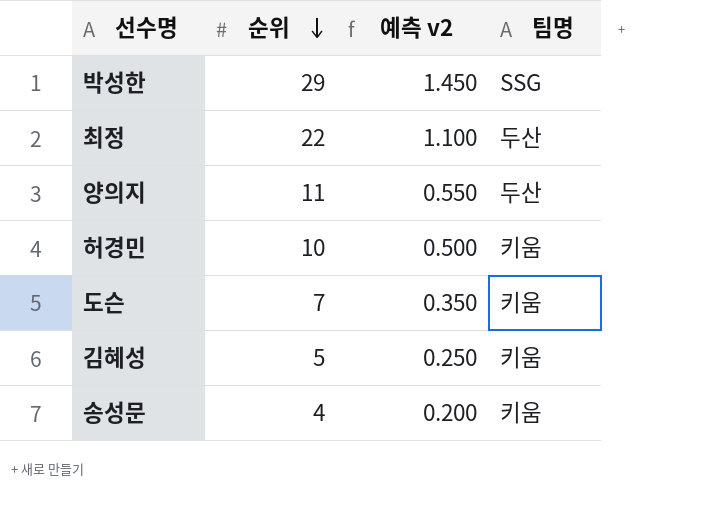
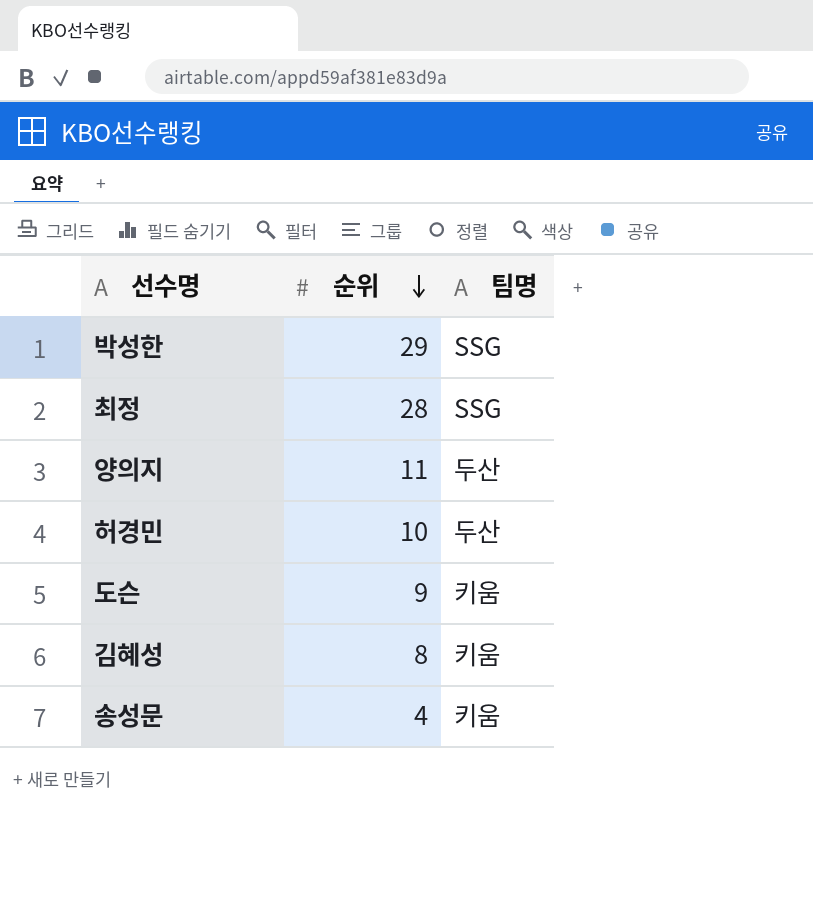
column 예측 v2 | formula: [순위] * 0.05 -> none
최정 | 순위: 22 -> 28
최정 | 팀명: 두산 -> SSG
허경민 | 팀명: 키움 -> 두산
도슨 | 순위: 7 -> 9
김혜성 | 순위: 5 -> 8

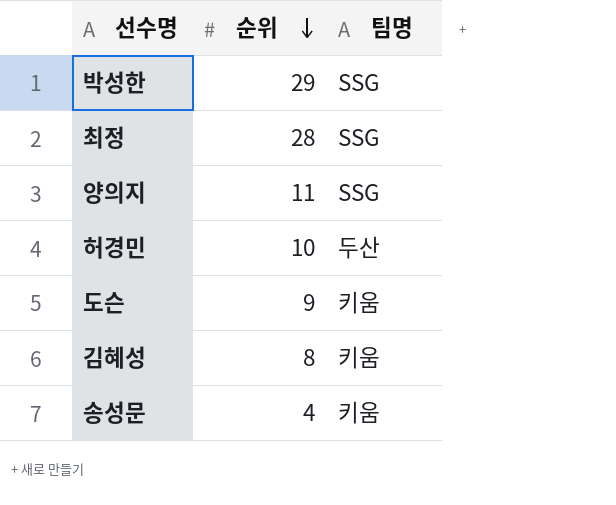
양의지 | 팀명: 두산 -> SSG

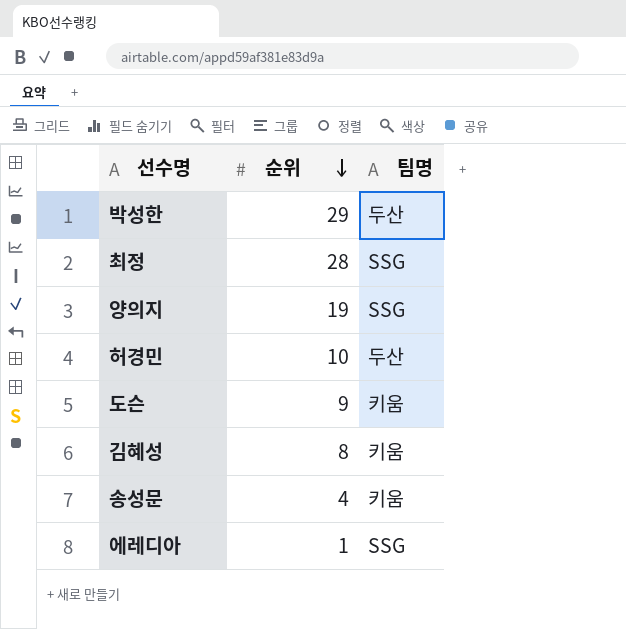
박성한 | 팀명: SSG -> 두산
양의지 | 순위: 11 -> 19
row 에레디아: none -> 1 | SSG

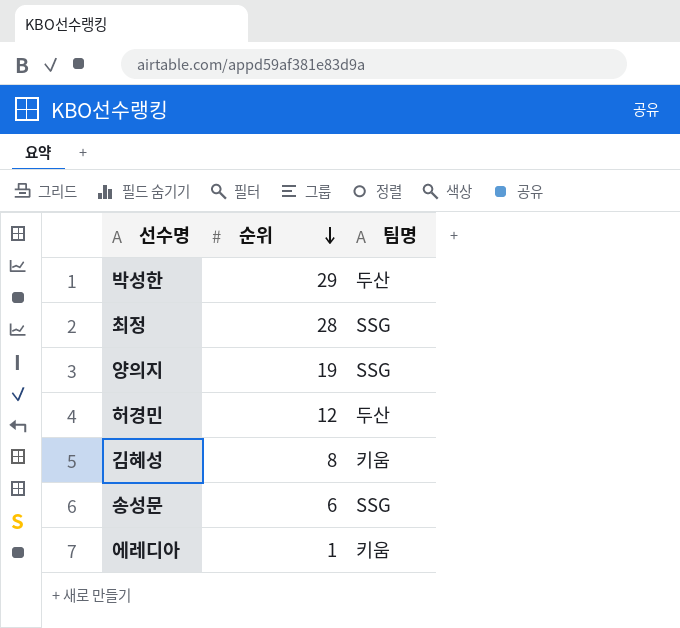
row 도슨: 9 | 키움 -> none
허경민 | 순위: 10 -> 12
송성문 | 순위: 4 -> 6
송성문 | 팀명: 키움 -> SSG
에레디아 | 팀명: SSG -> 키움

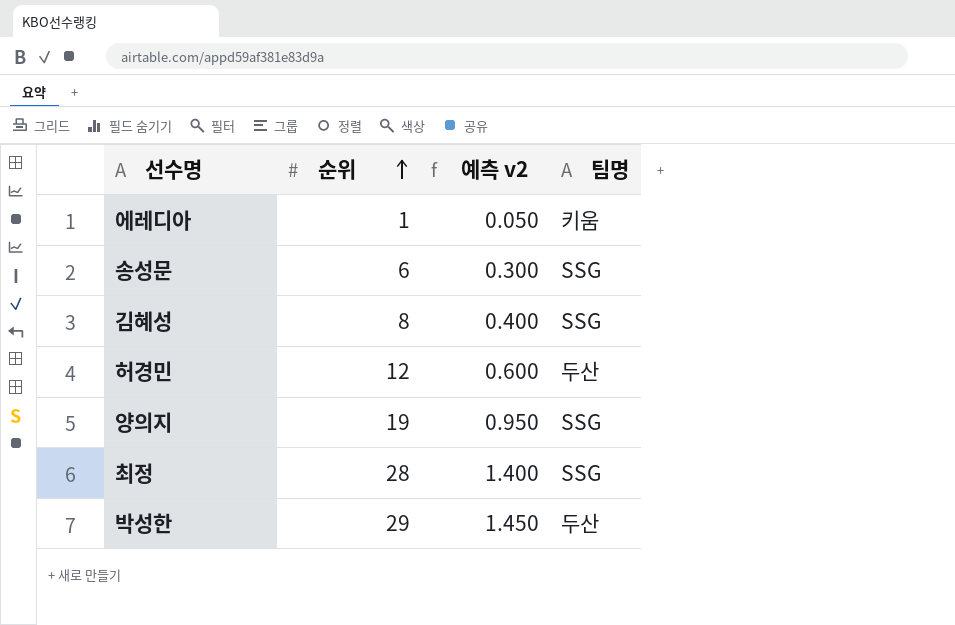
row order: 순위 descending -> 순위 ascending
column 예측 v2 | formula: none -> [순위] * 0.05
김혜성 | 팀명: 키움 -> SSG

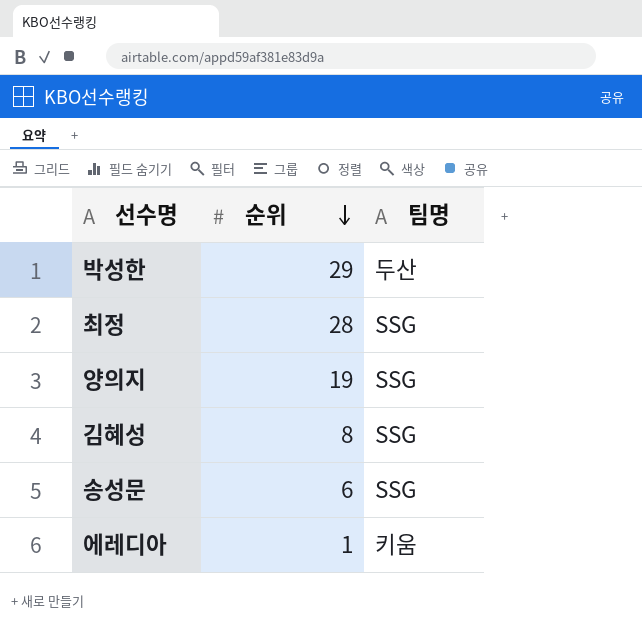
row order: 순위 ascending -> 순위 descending
column 예측 v2 | formula: [순위] * 0.05 -> none
row 허경민: 12 | 0.600 | 두산 -> none

